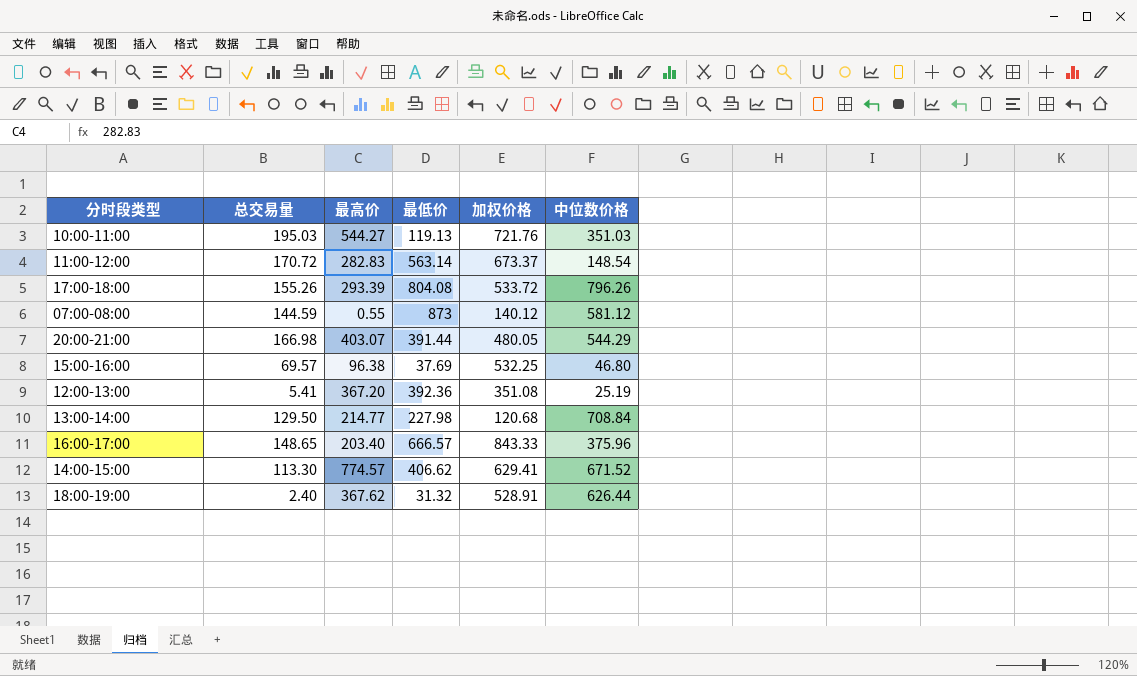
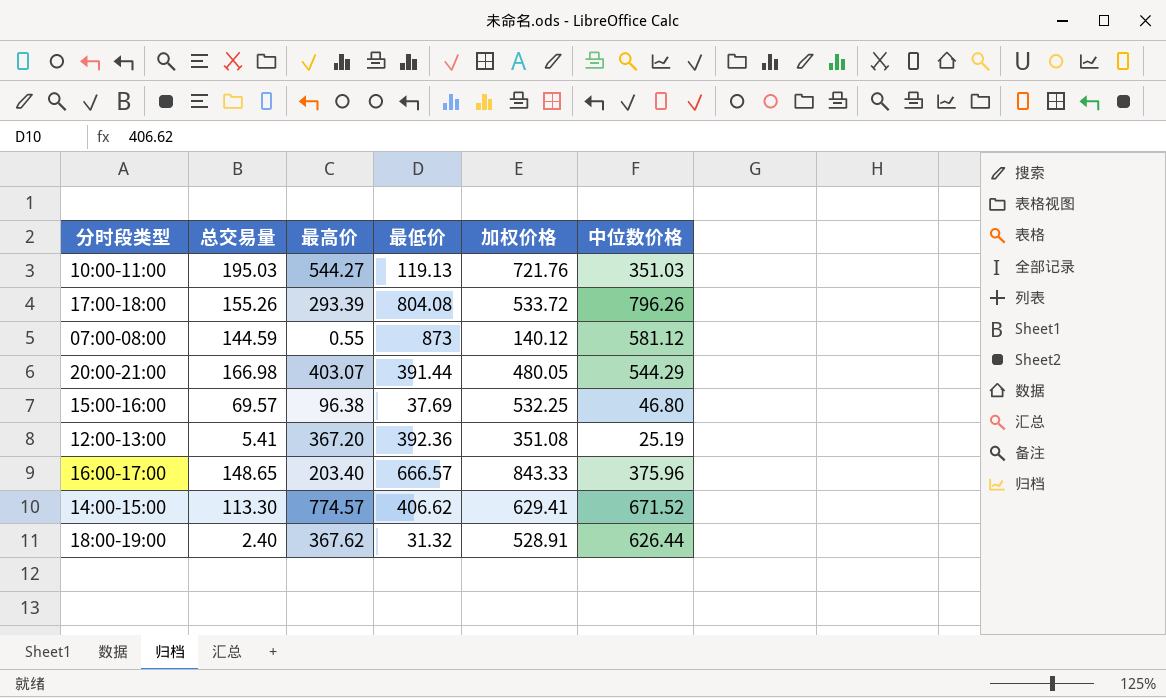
row 11:00-12:00: 170.72 | 282.83 | 563.14 | 673.37 | 148.54 -> none
row 13:00-14:00: 129.50 | 214.77 | 227.98 | 120.68 | 708.84 -> none

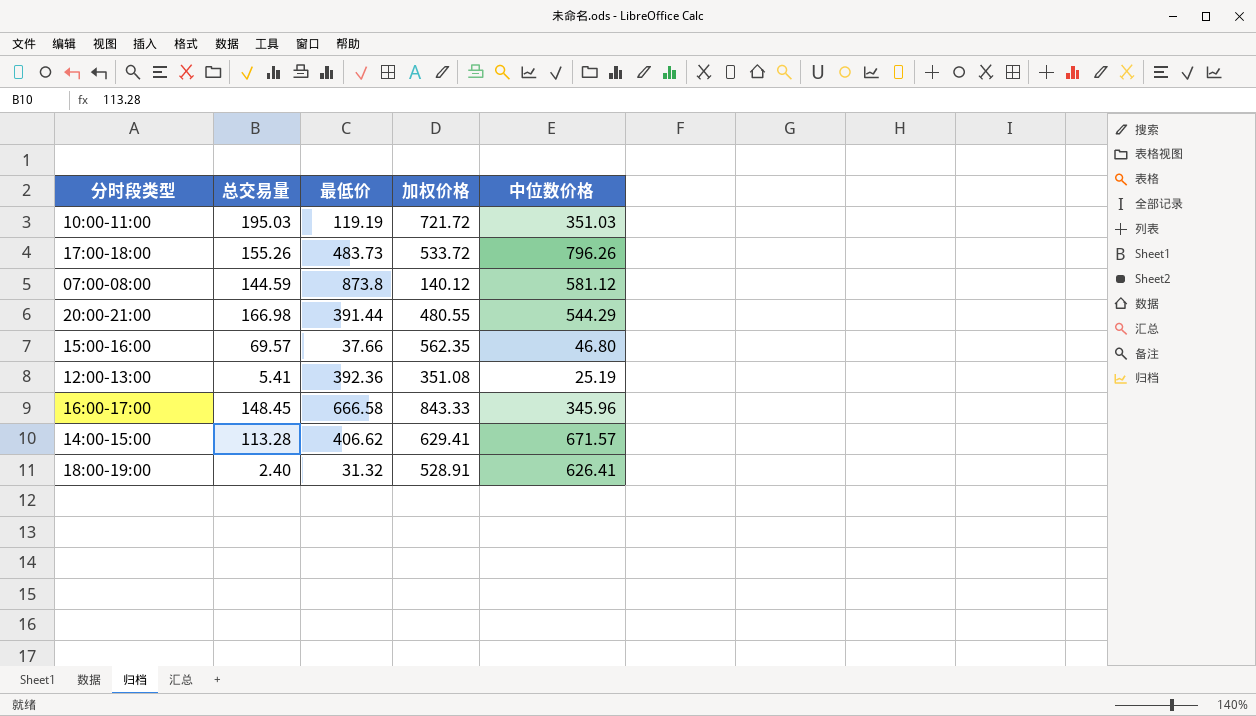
column 最高价 | position: 3 -> none
10:00-11:00 | 最低价: 119.13 -> 119.19
10:00-11:00 | 加权价格: 721.76 -> 721.72
17:00-18:00 | 最低价: 804.08 -> 483.73
07:00-08:00 | 最低价: 873 -> 873.8
20:00-21:00 | 加权价格: 480.05 -> 480.55
15:00-16:00 | 最低价: 37.69 -> 37.66
15:00-16:00 | 加权价格: 532.25 -> 562.35
16:00-17:00 | 总交易量: 148.65 -> 148.45
16:00-17:00 | 最低价: 666.57 -> 666.58
16:00-17:00 | 中位数价格: 375.96 -> 345.96
14:00-15:00 | 总交易量: 113.30 -> 113.28
14:00-15:00 | 中位数价格: 671.52 -> 671.57
18:00-19:00 | 中位数价格: 626.44 -> 626.41

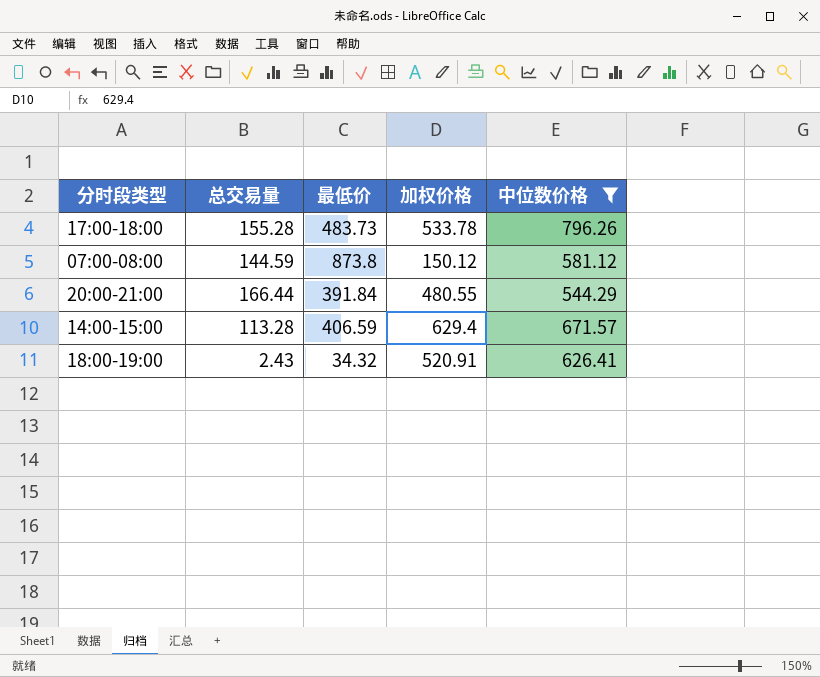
filter: none -> 中位数价格 >= 544.29
17:00-18:00 | 总交易量: 155.26 -> 155.28
17:00-18:00 | 加权价格: 533.72 -> 533.78
07:00-08:00 | 加权价格: 140.12 -> 150.12
20:00-21:00 | 总交易量: 166.98 -> 166.44
20:00-21:00 | 最低价: 391.44 -> 391.84
14:00-15:00 | 最低价: 406.62 -> 406.59
14:00-15:00 | 加权价格: 629.41 -> 629.4
18:00-19:00 | 总交易量: 2.40 -> 2.43
18:00-19:00 | 最低价: 31.32 -> 34.32
18:00-19:00 | 加权价格: 528.91 -> 520.91

